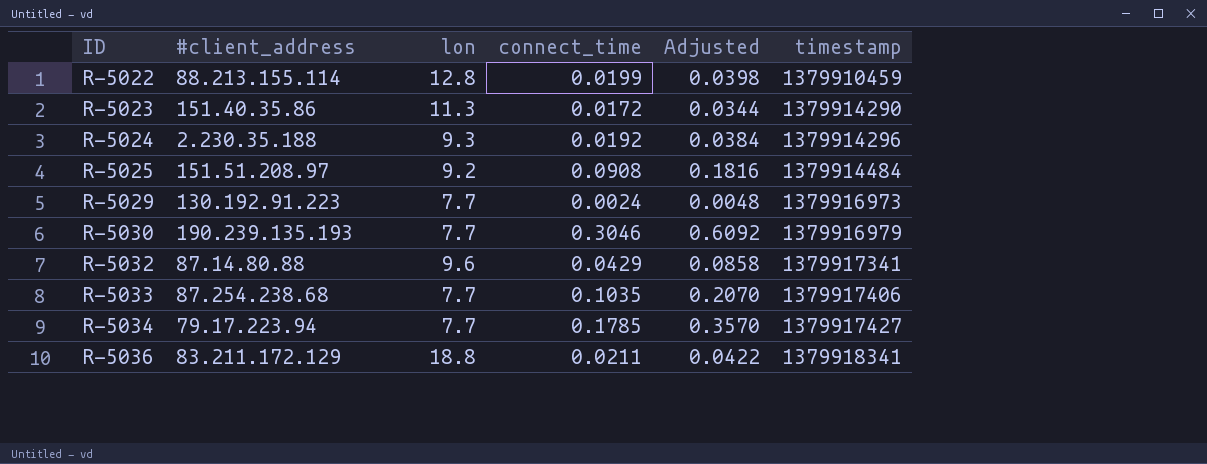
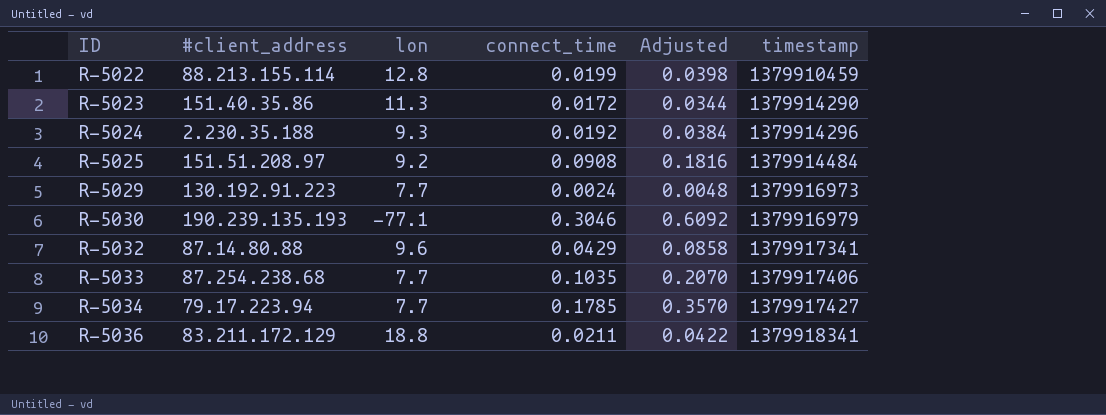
R-5030 | lon: 7.7 -> -77.1

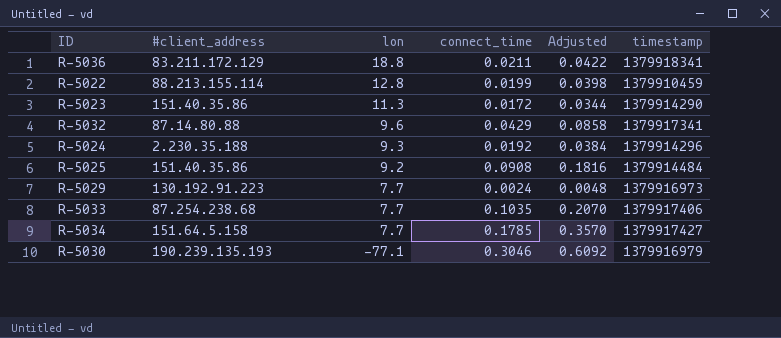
row order: ID ascending -> lon descending
R-5025 | #client_address: 151.51.208.97 -> 151.40.35.86
R-5034 | #client_address: 79.17.223.94 -> 151.64.5.158

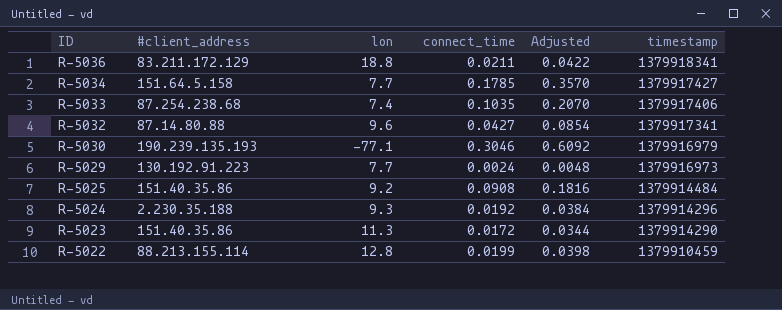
row order: lon descending -> ID descending
R-5033 | lon: 7.7 -> 7.4
R-5032 | connect_time: 0.0429 -> 0.0427
R-5032 | Adjusted: 0.0858 -> 0.0854

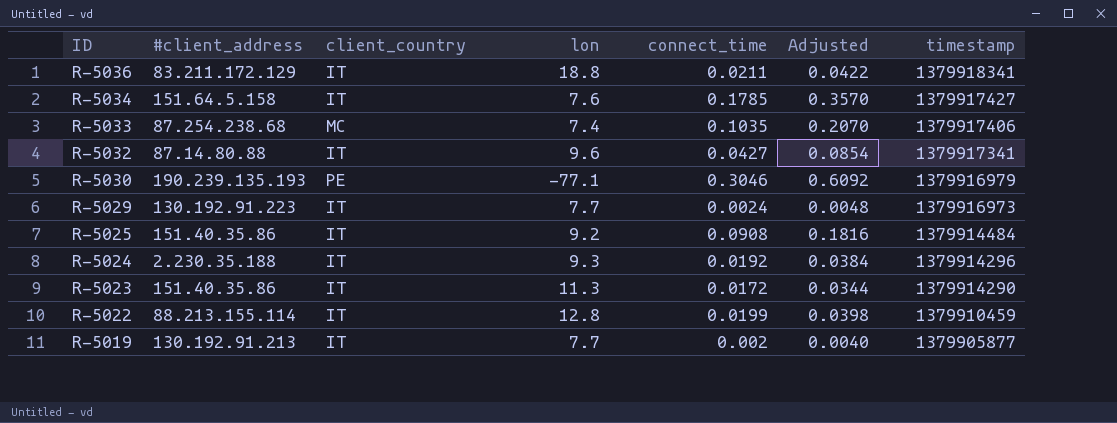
column client_country | position: none -> 3
R-5034 | lon: 7.7 -> 7.6
row R-5019: none -> 130.192.91.213 | IT | 7.7 | 0.002 | 0.0040 | 1379905877

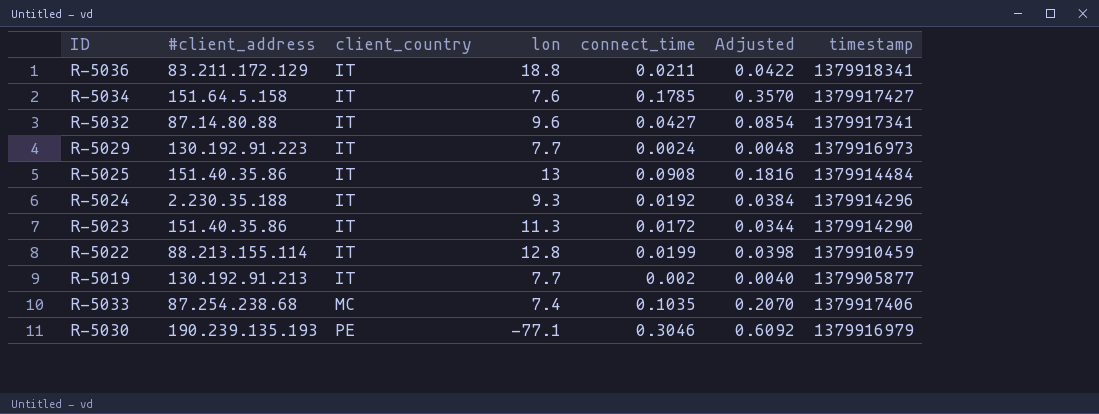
row order: ID descending -> client_country ascending
R-5025 | lon: 9.2 -> 13

